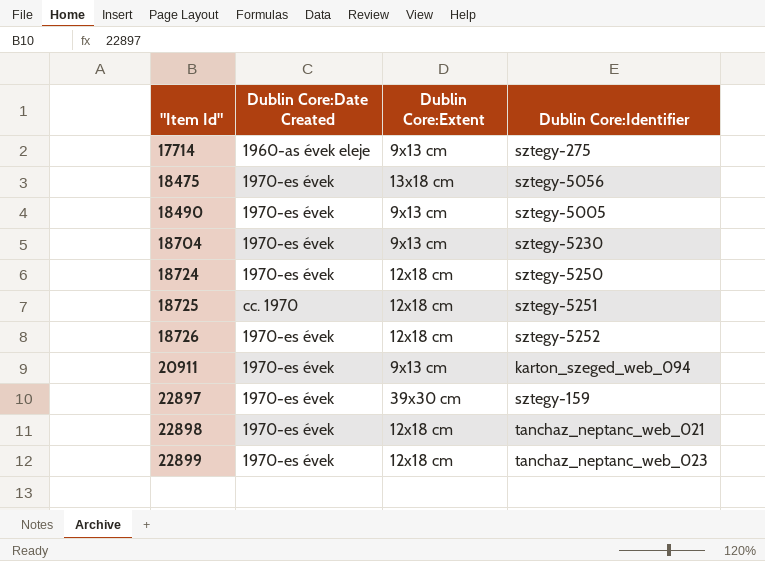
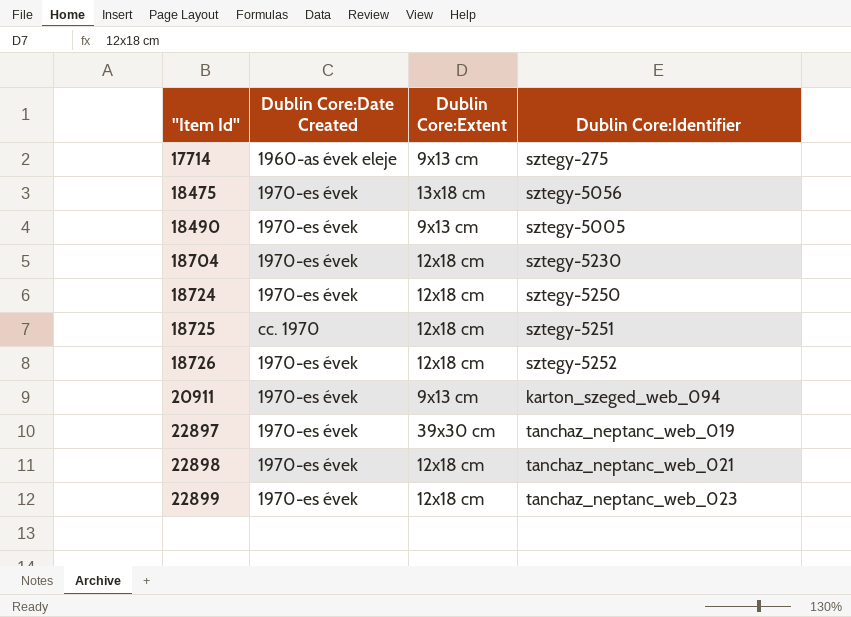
18704 | Dublin Core:Extent: 9x13 cm -> 12x18 cm
22897 | Dublin Core:Identifier: sztegy-159 -> tanchaz_neptanc_web_019

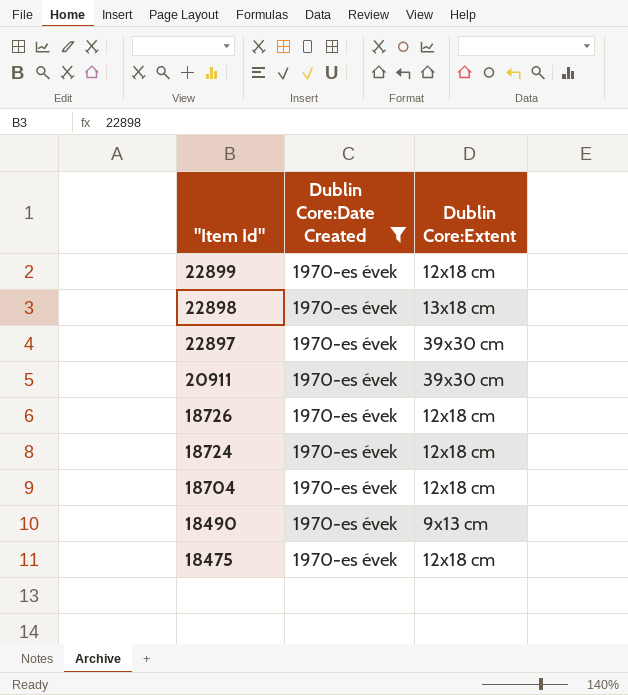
filter: none -> Dublin Core:Date Created = 1970-es évek
row order: "Item Id" ascending -> "Item Id" descending
column Dublin Core:Identifier | position: 4 -> none
22898 | Dublin Core:Extent: 12x18 cm -> 13x18 cm
20911 | Dublin Core:Extent: 9x13 cm -> 39x30 cm
18475 | Dublin Core:Extent: 13x18 cm -> 12x18 cm

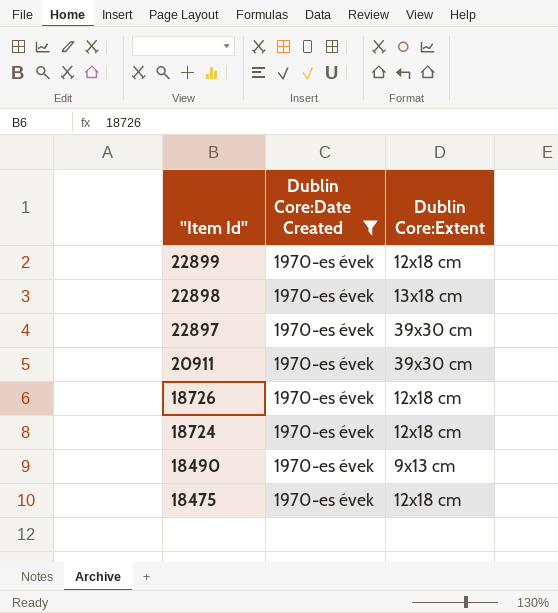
row 18704: 1970-es évek | 12x18 cm -> none

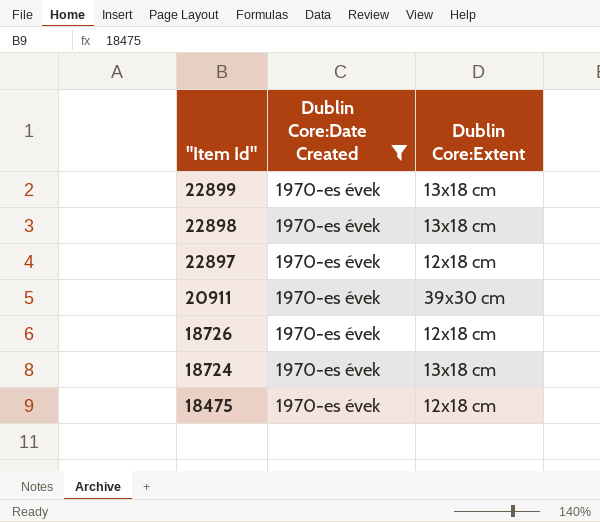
row 18490: 1970-es évek | 9x13 cm -> none
22899 | Dublin Core:Extent: 12x18 cm -> 13x18 cm
22897 | Dublin Core:Extent: 39x30 cm -> 12x18 cm
18724 | Dublin Core:Extent: 12x18 cm -> 13x18 cm

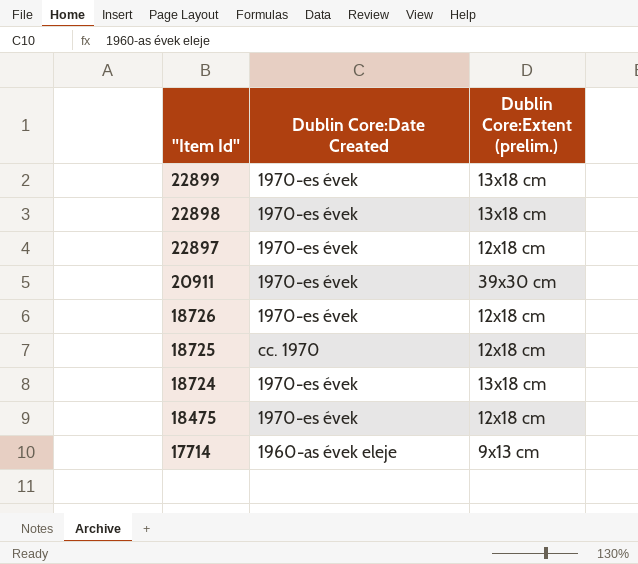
filter: Dublin Core:Date Created = 1970-es évek -> none
column name: Dublin Core:Extent -> Dublin Core:Extent (prelim.)

